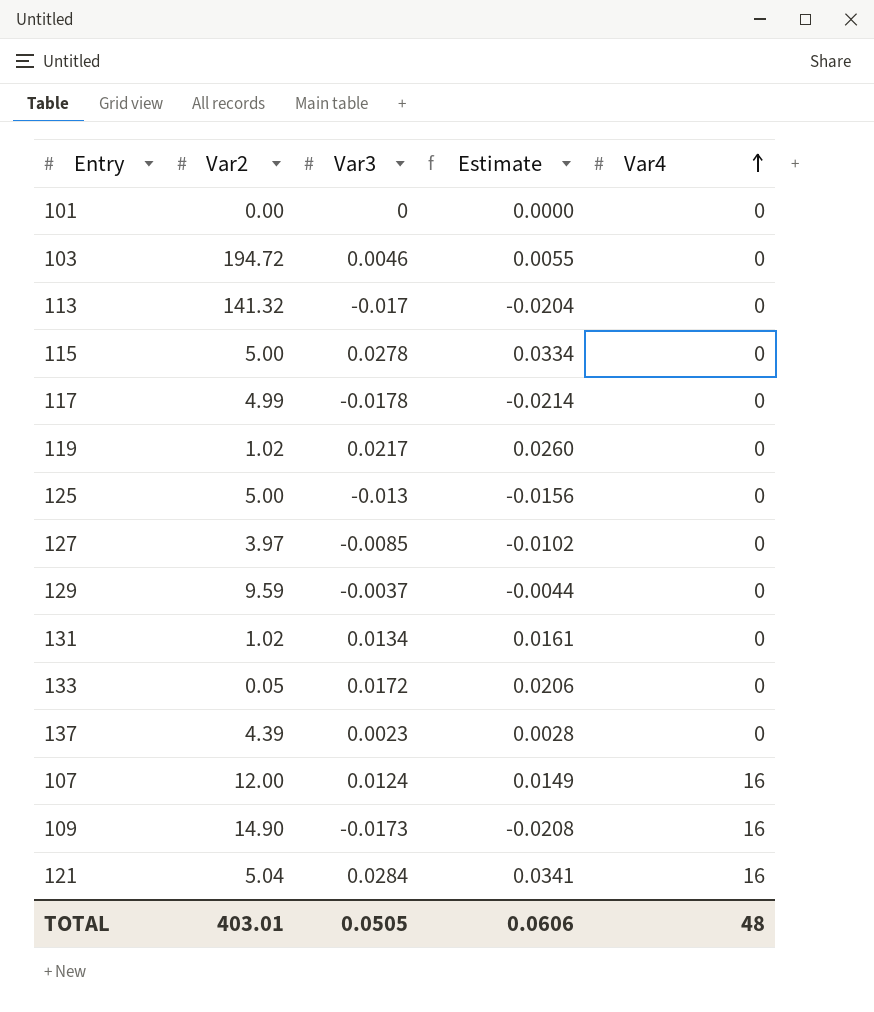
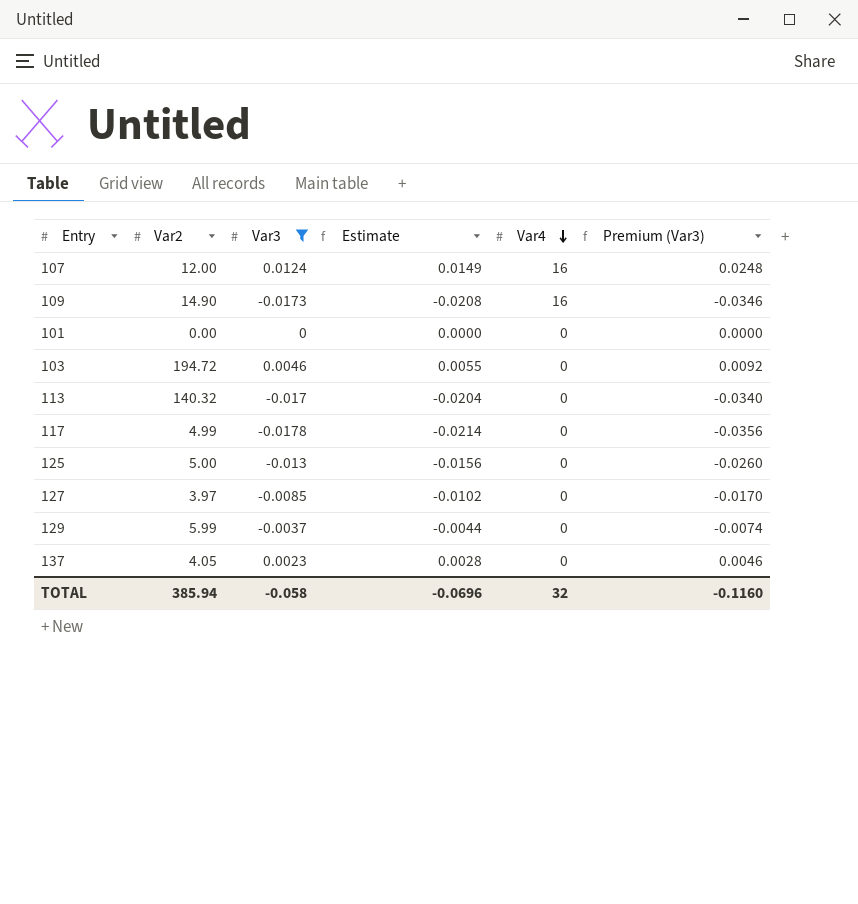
filter: none -> Var3 <= 0.0124
row order: Var4 ascending -> Var4 descending
column Premium (Var3) | formula: none -> [Var3] * 2
113 | Var2: 141.32 -> 140.32
129 | Var2: 9.59 -> 5.99
137 | Var2: 4.39 -> 4.05
TOTAL | Var2: 403.01 -> 385.94
TOTAL | Var3: 0.0505 -> -0.058
TOTAL | Estimate: 0.0606 -> -0.0696
TOTAL | Var4: 48 -> 32

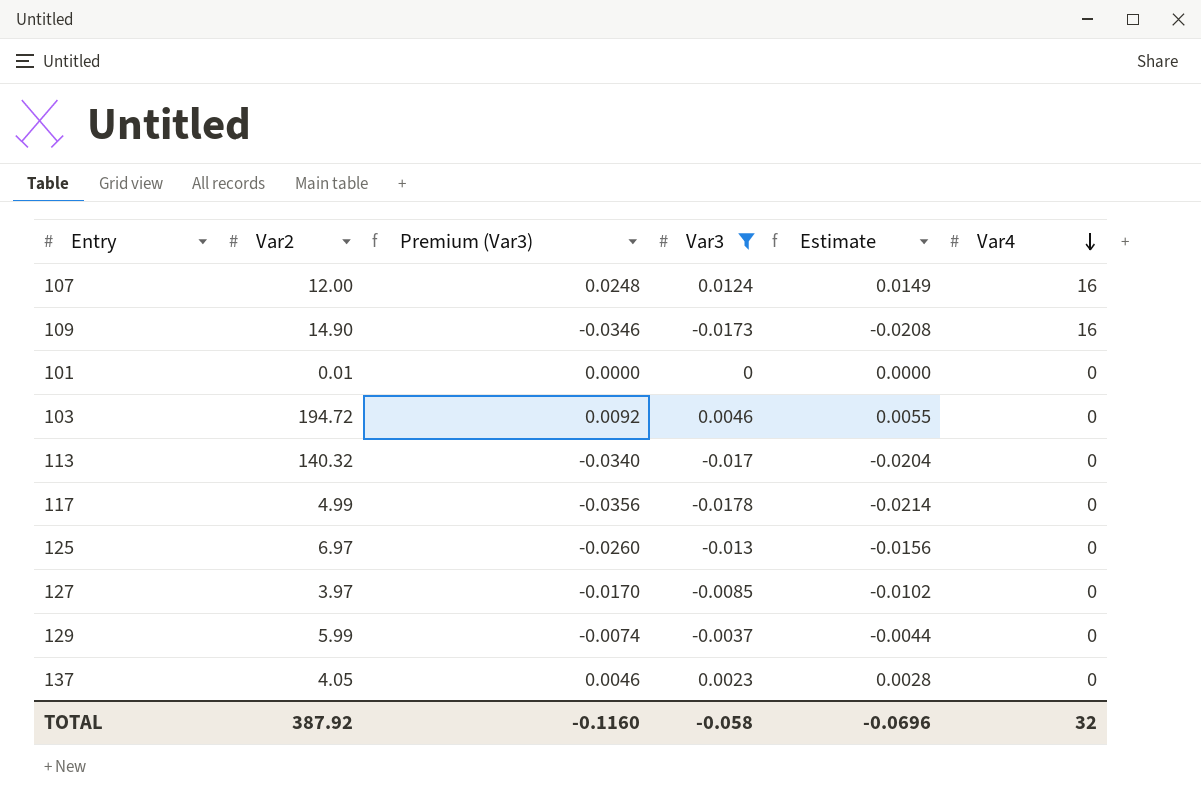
column Premium (Var3) | position: 6 -> 3
101 | Var2: 0.00 -> 0.01
125 | Var2: 5.00 -> 6.97
TOTAL | Var2: 385.94 -> 387.92

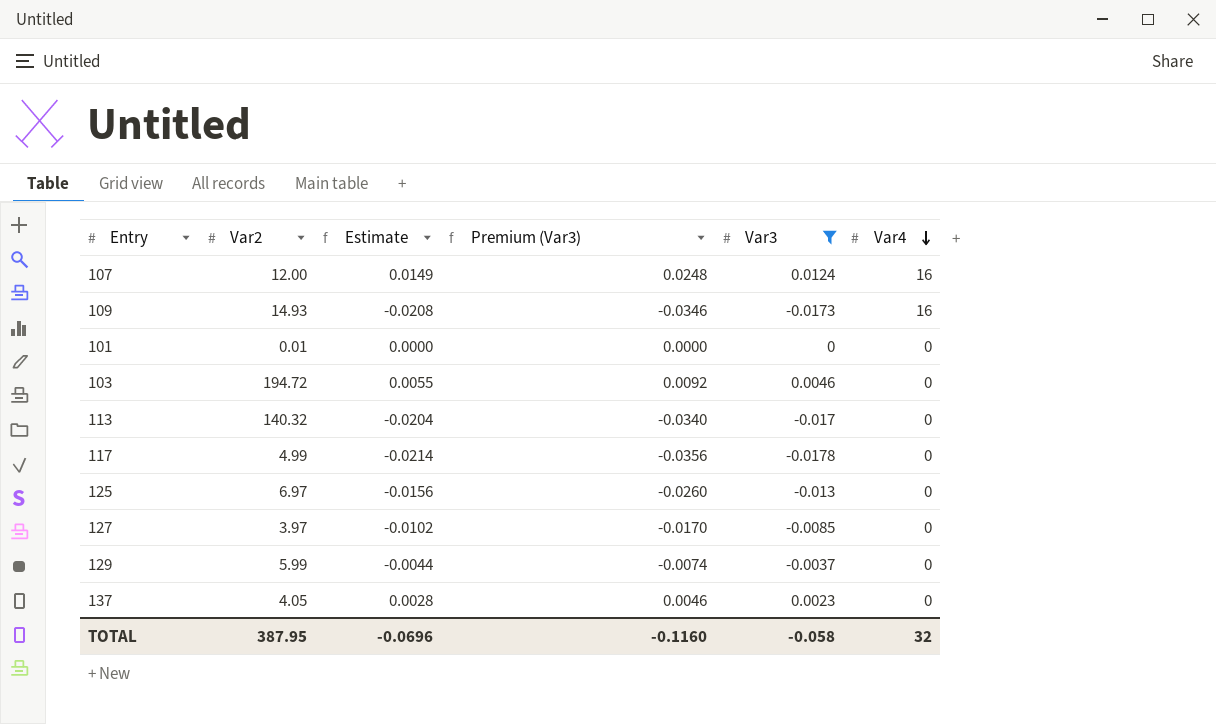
column Estimate | position: 5 -> 3
109 | Var2: 14.90 -> 14.93
TOTAL | Var2: 387.92 -> 387.95

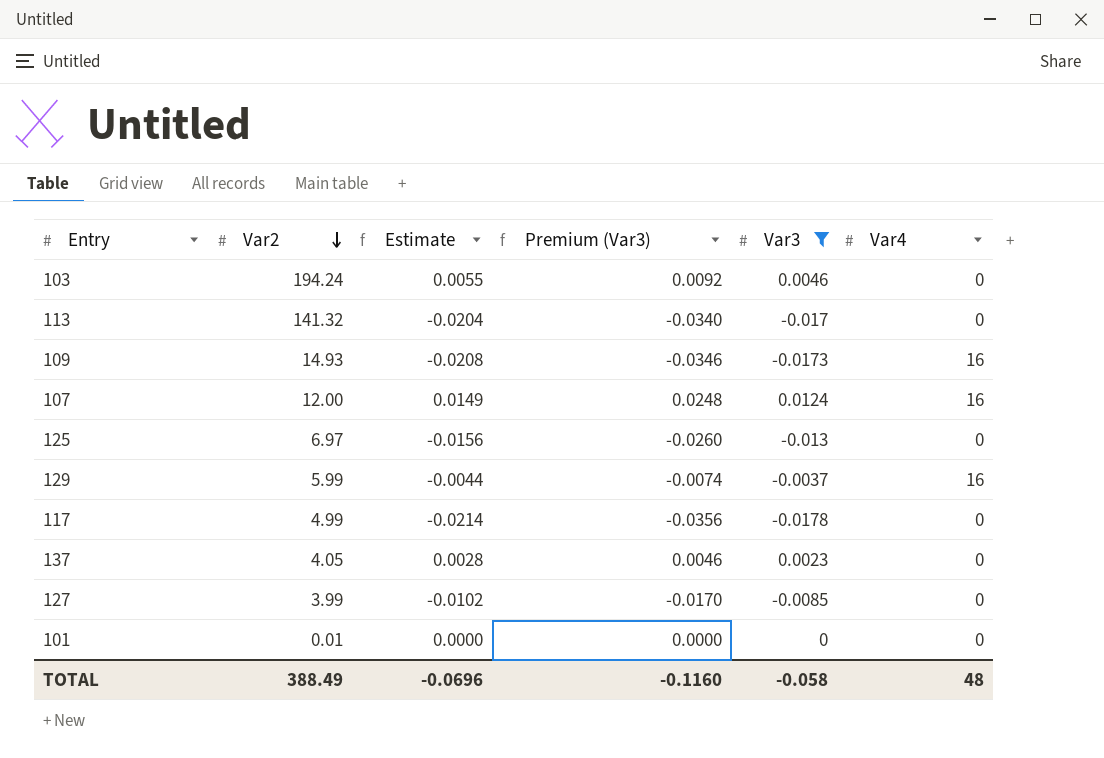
row order: Var4 descending -> Var2 descending
103 | Var2: 194.72 -> 194.24
113 | Var2: 140.32 -> 141.32
129 | Var4: 0 -> 16
127 | Var2: 3.97 -> 3.99
TOTAL | Var2: 387.95 -> 388.49
TOTAL | Var4: 32 -> 48

